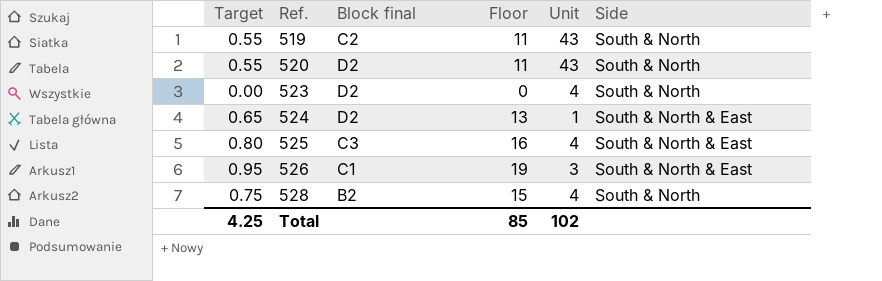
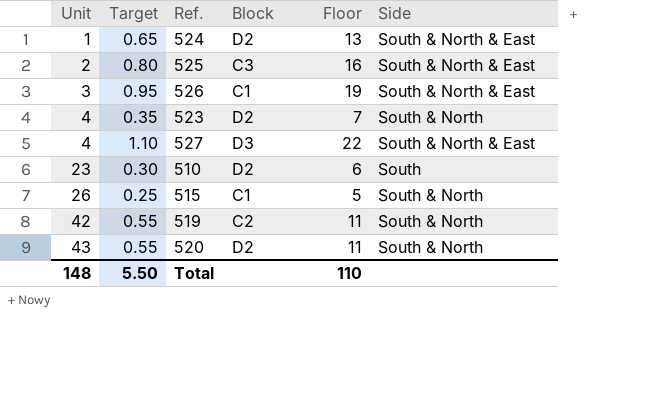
row order: Ref. ascending -> Unit ascending
column Unit | position: 5 -> 1
column name: Block final -> Block
row 528: 0.75 | B2 | 15 | 4 | South & North -> none
525 | Unit: 4 -> 2
523 | Target: 0.00 -> 0.35
523 | Floor: 0 -> 7
row 527: none -> 4 | 1.10 | D3 | 22 | South & North & East
row 510: none -> 23 | 0.30 | D2 | 6 | South
row 515: none -> 26 | 0.25 | C1 | 5 | South & North
519 | Unit: 43 -> 42
Total | Unit: 102 -> 148
Total | Target: 4.25 -> 5.50
Total | Floor: 85 -> 110

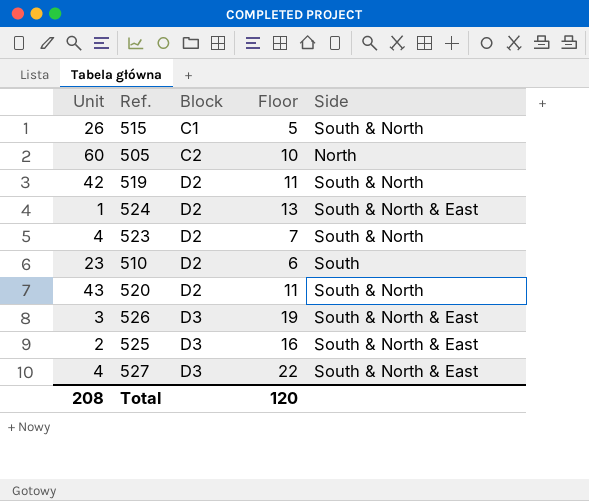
row order: Unit ascending -> Block ascending
column Target | formula: [Floor] * 0.05 -> none
row 505: none -> 60 | C2 | 10 | North
519 | Block: C2 -> D2
526 | Block: C1 -> D3
525 | Block: C3 -> D3
Total | Unit: 148 -> 208
Total | Floor: 110 -> 120

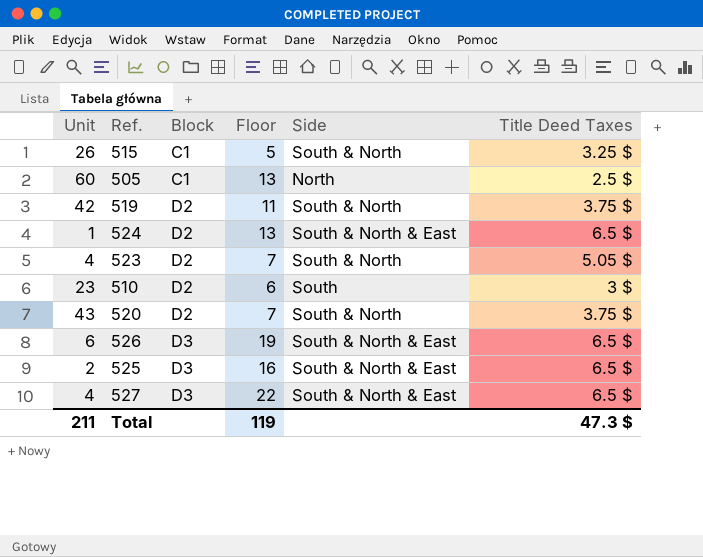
column Title Deed Taxes | position: none -> 6
505 | Block: C2 -> C1
505 | Floor: 10 -> 13
520 | Floor: 11 -> 7
526 | Unit: 3 -> 6
Total | Unit: 208 -> 211
Total | Floor: 120 -> 119

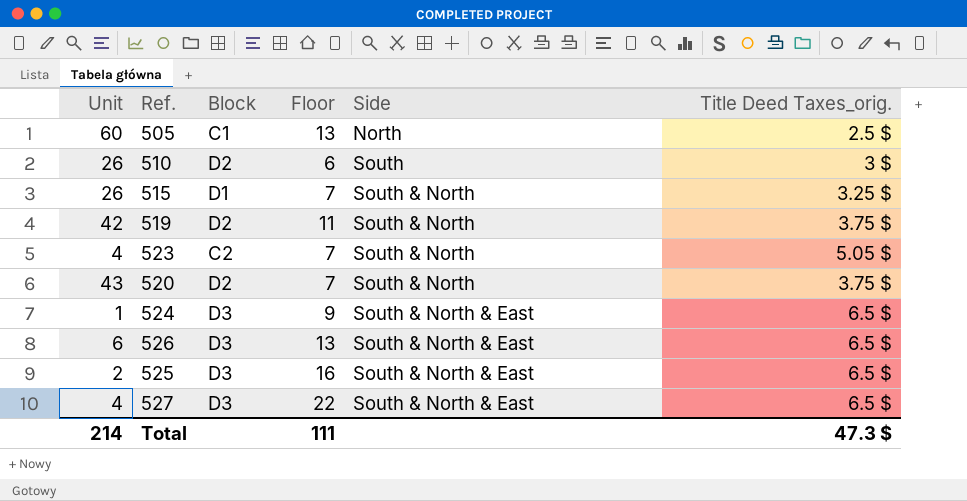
row order: Block ascending -> Side ascending
column name: Title Deed Taxes -> Title Deed Taxes_orig.
510 | Unit: 23 -> 26
515 | Block: C1 -> D1
515 | Floor: 5 -> 7
523 | Block: D2 -> C2
524 | Block: D2 -> D3
524 | Floor: 13 -> 9
526 | Floor: 19 -> 13
Total | Unit: 211 -> 214
Total | Floor: 119 -> 111

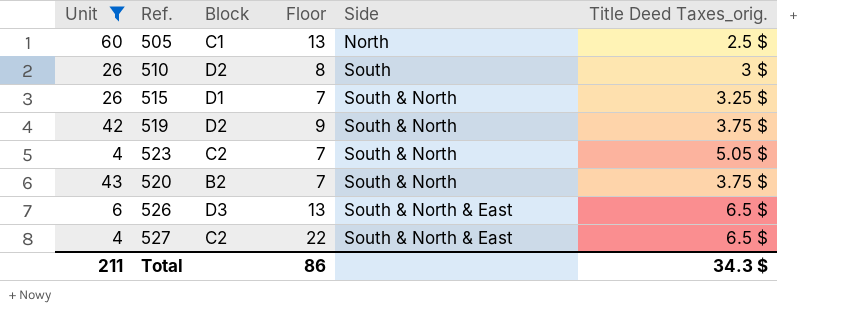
filter: none -> Unit >= 4
510 | Floor: 6 -> 8
519 | Floor: 11 -> 9
520 | Block: D2 -> B2
527 | Block: D3 -> C2
Total | Unit: 214 -> 211
Total | Floor: 111 -> 86
Total | Title Deed Taxes_orig.: 47.3 $ -> 34.3 $

